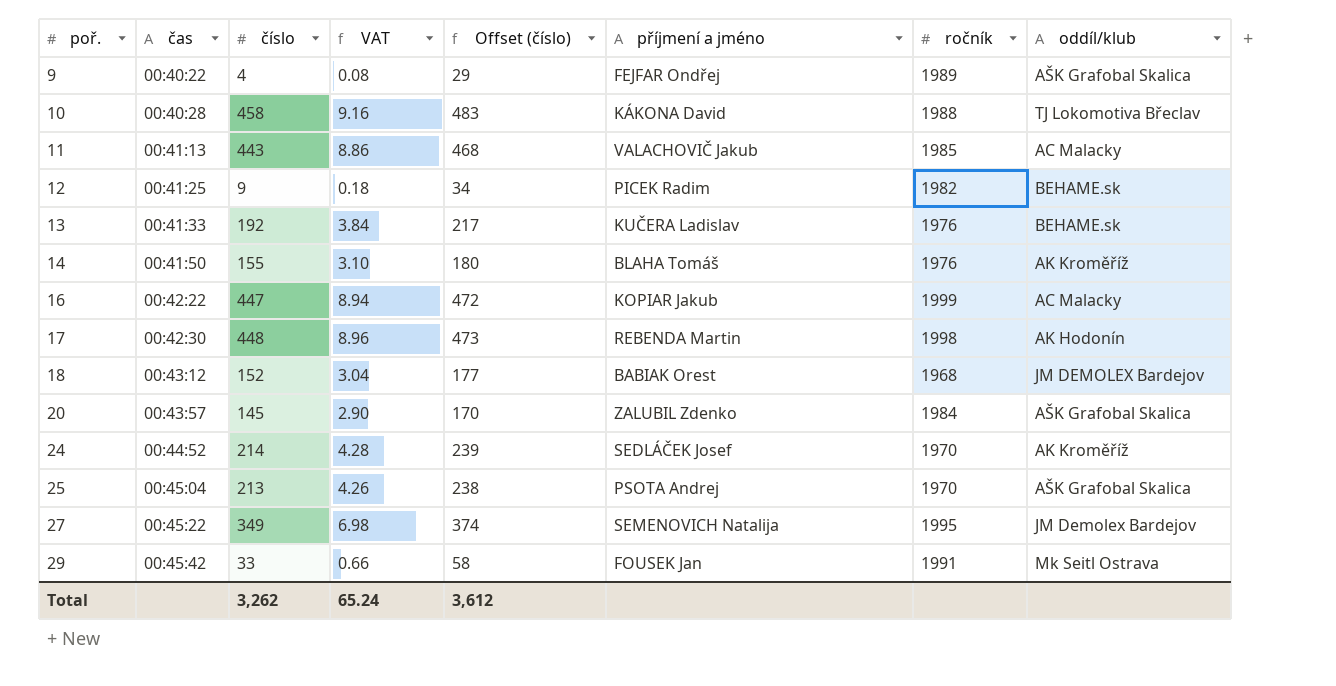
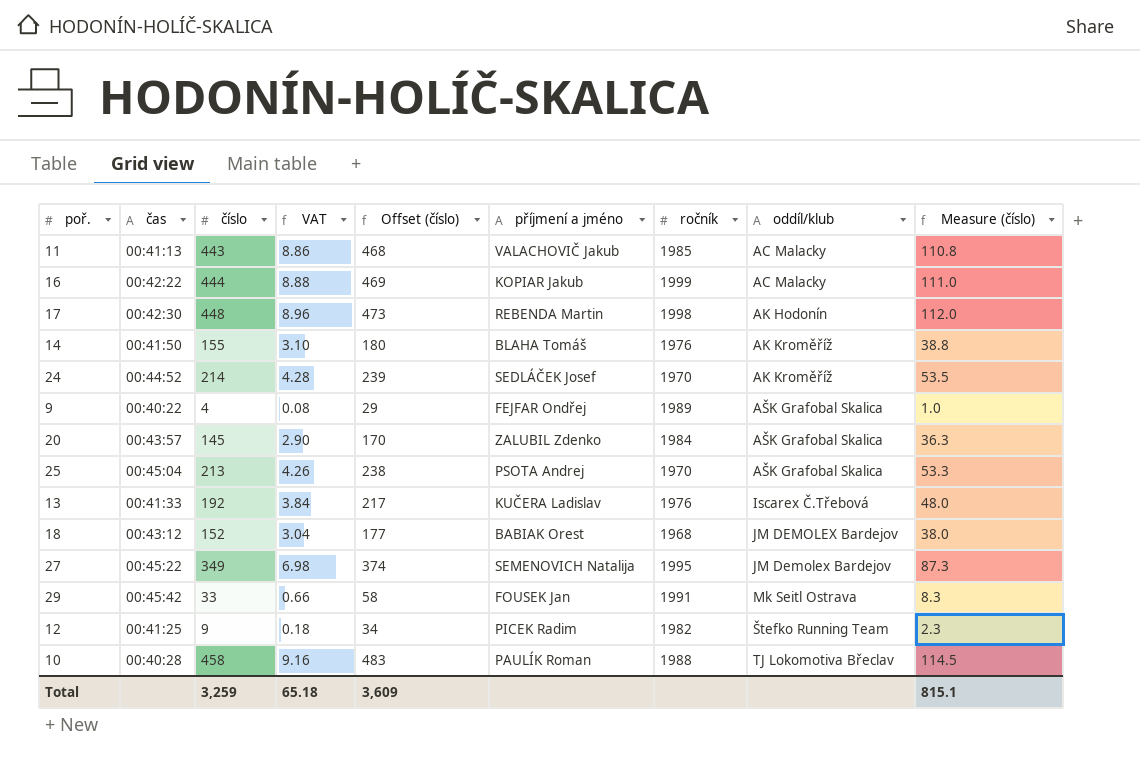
row order: poř. ascending -> oddíl/klub ascending
column Measure (číslo) | formula: none -> [číslo] * 0.25
16 | číslo: 447 -> 444
16 | VAT: 8.94 -> 8.88
16 | Offset (číslo): 472 -> 469
13 | oddíl/klub: BEHAME.sk -> Iscarex Č.Třebová
12 | oddíl/klub: BEHAME.sk -> Štefko Running Team
10 | příjmení a jméno: KÁKONA David -> PAULÍK Roman
Total | číslo: 3,262 -> 3,259
Total | VAT: 65.24 -> 65.18
Total | Offset (číslo): 3,612 -> 3,609

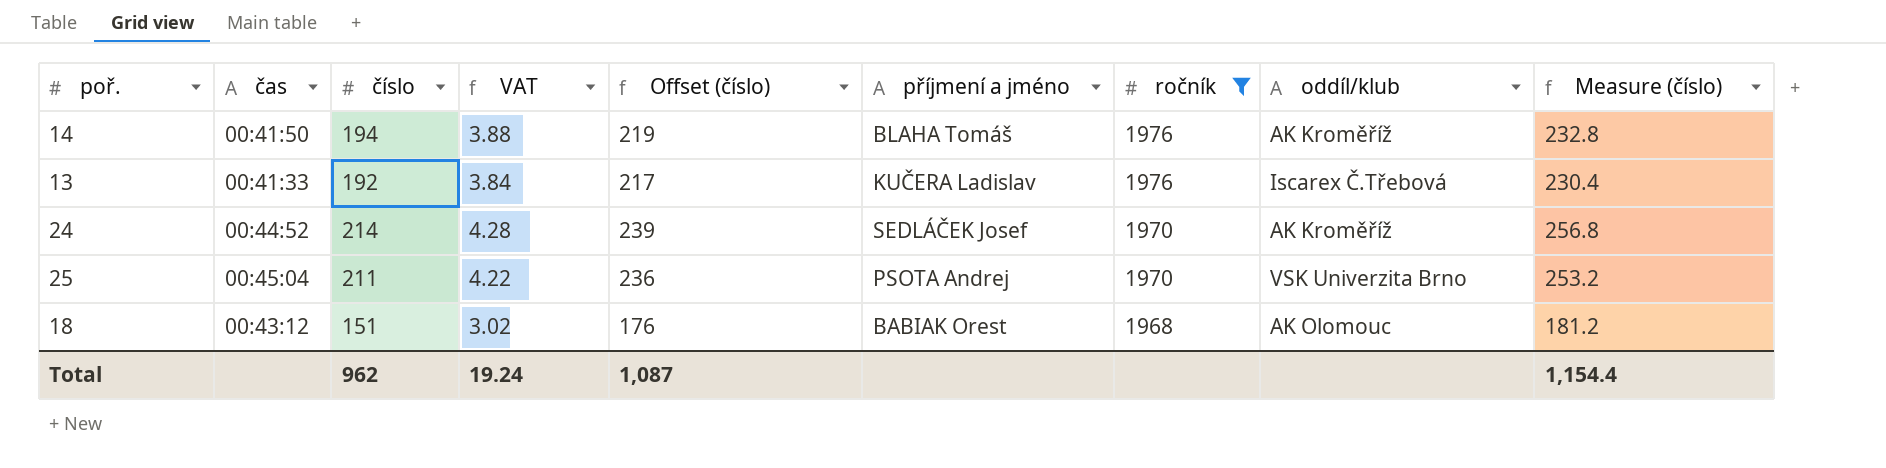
filter: none -> ročník <= 1976
row order: oddíl/klub ascending -> ročník descending
column Measure (číslo) | formula: [číslo] * 0.25 -> [číslo] * 1.2
14 | číslo: 155 -> 194
14 | VAT: 3.10 -> 3.88
14 | Offset (číslo): 180 -> 219
25 | číslo: 213 -> 211
25 | VAT: 4.26 -> 4.22
25 | Offset (číslo): 238 -> 236
25 | oddíl/klub: AŠK Grafobal Skalica -> VSK Univerzita Brno
18 | číslo: 152 -> 151
18 | VAT: 3.04 -> 3.02
18 | Offset (číslo): 177 -> 176
18 | oddíl/klub: JM DEMOLEX Bardejov -> AK Olomouc
Total | číslo: 3,259 -> 962
Total | VAT: 65.18 -> 19.24
Total | Offset (číslo): 3,609 -> 1,087
Total | Measure (číslo): 815.1 -> 1,154.4

